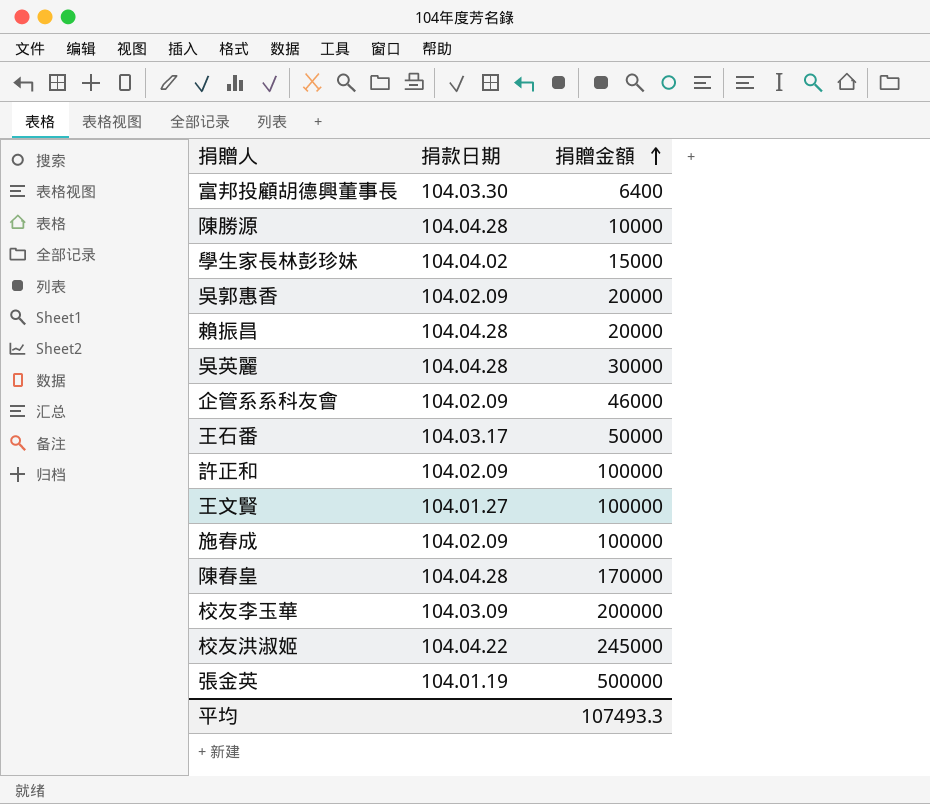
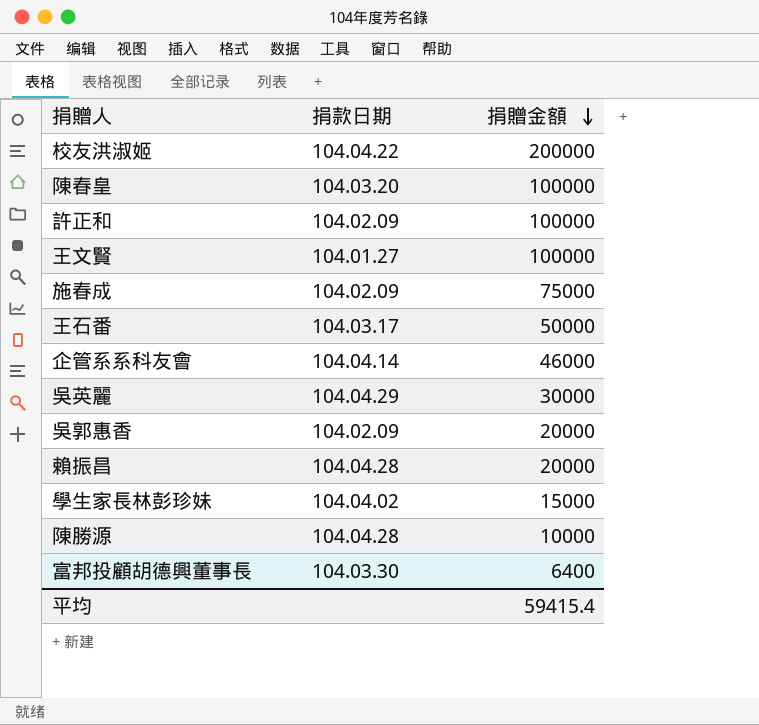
row order: 捐贈金額 ascending -> 捐贈金額 descending
row 校友李玉華: 104.03.09 | 200000 -> none
row 張金英: 104.01.19 | 500000 -> none
校友洪淑姬 | 捐贈金額: 245000 -> 200000
陳春皇 | 捐款日期: 104.04.28 -> 104.03.20
陳春皇 | 捐贈金額: 170000 -> 100000
施春成 | 捐贈金額: 100000 -> 75000
企管系系科友會 | 捐款日期: 104.02.09 -> 104.04.14
吳英麗 | 捐款日期: 104.04.28 -> 104.04.29
平均 | 捐贈金額: 107493.3 -> 59415.4

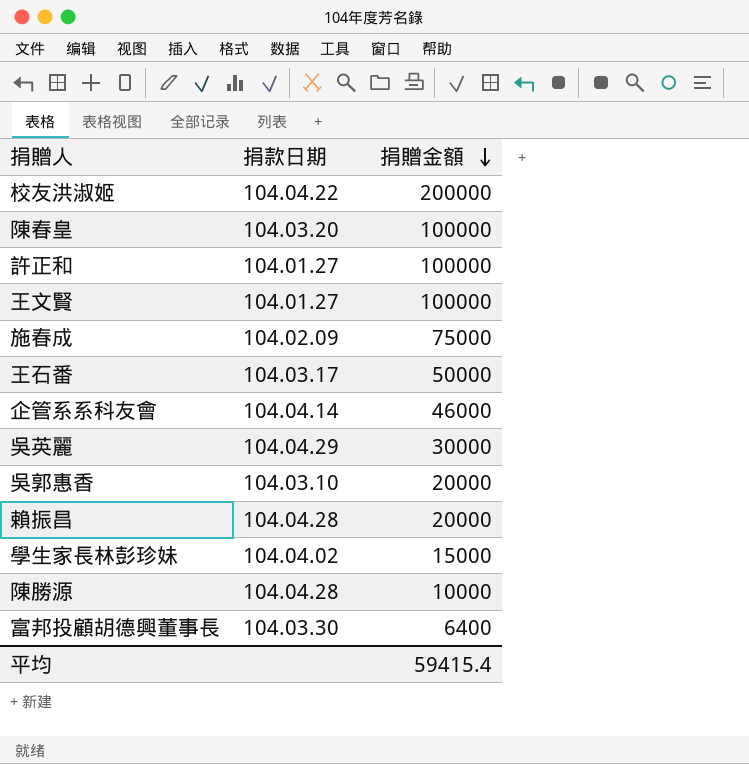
許正和 | 捐款日期: 104.02.09 -> 104.01.27
吳郭惠香 | 捐款日期: 104.02.09 -> 104.03.10

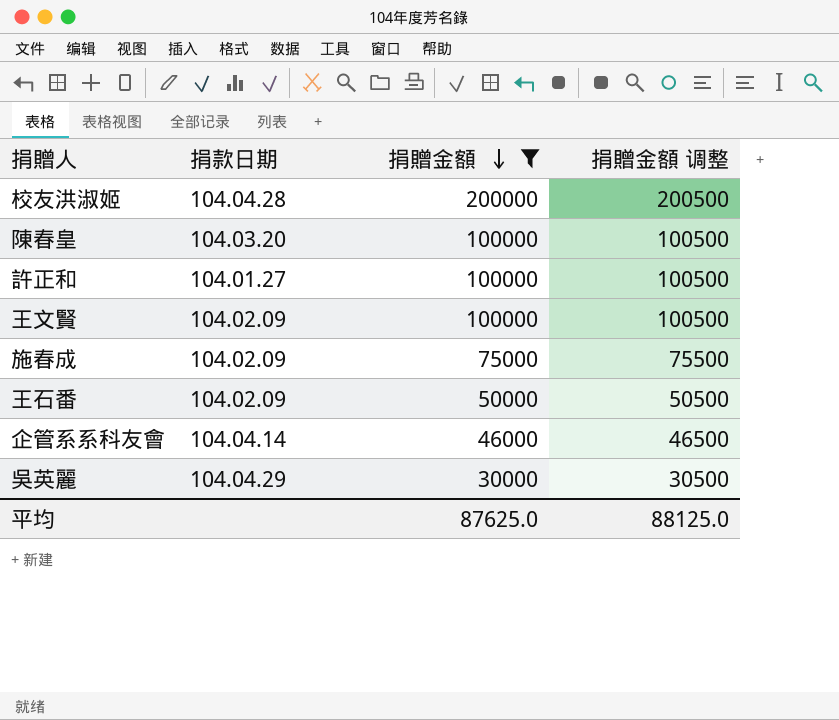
filter: none -> 捐贈金額 >= 30000
column 捐贈金額 调整 | formula: none -> [捐贈金額] + 500
校友洪淑姬 | 捐款日期: 104.04.22 -> 104.04.28
王文賢 | 捐款日期: 104.01.27 -> 104.02.09
王石番 | 捐款日期: 104.03.17 -> 104.02.09
平均 | 捐贈金額: 59415.4 -> 87625.0

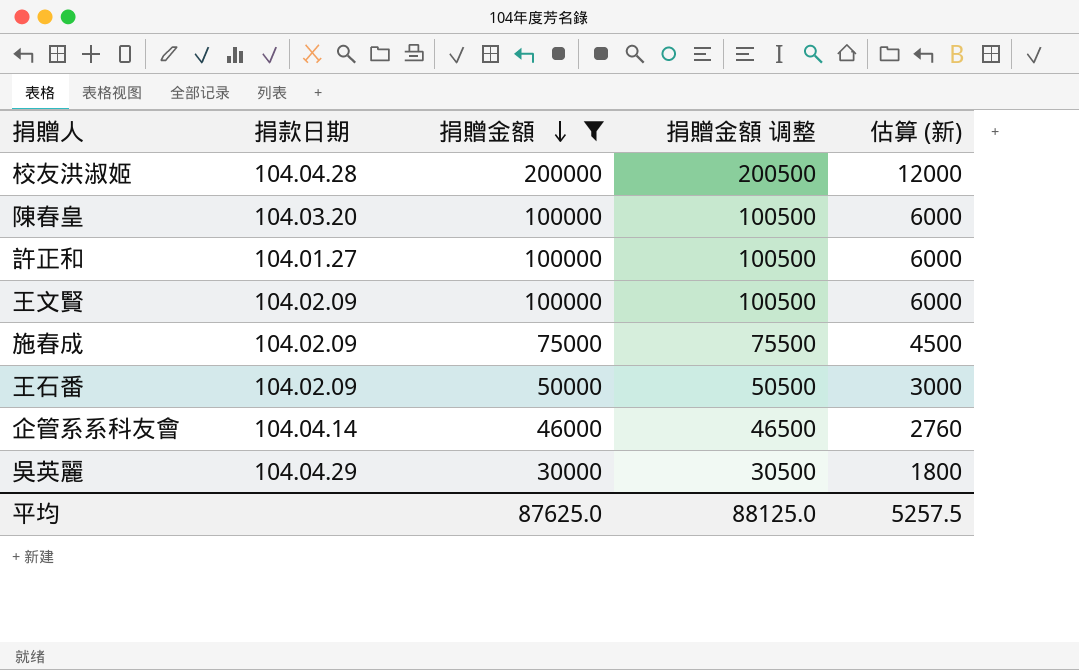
column 估算 (新) | formula: none -> [捐贈金額] * 0.06

